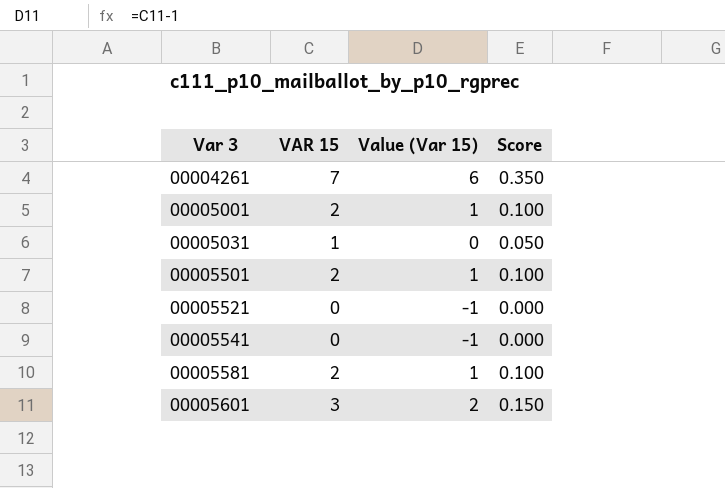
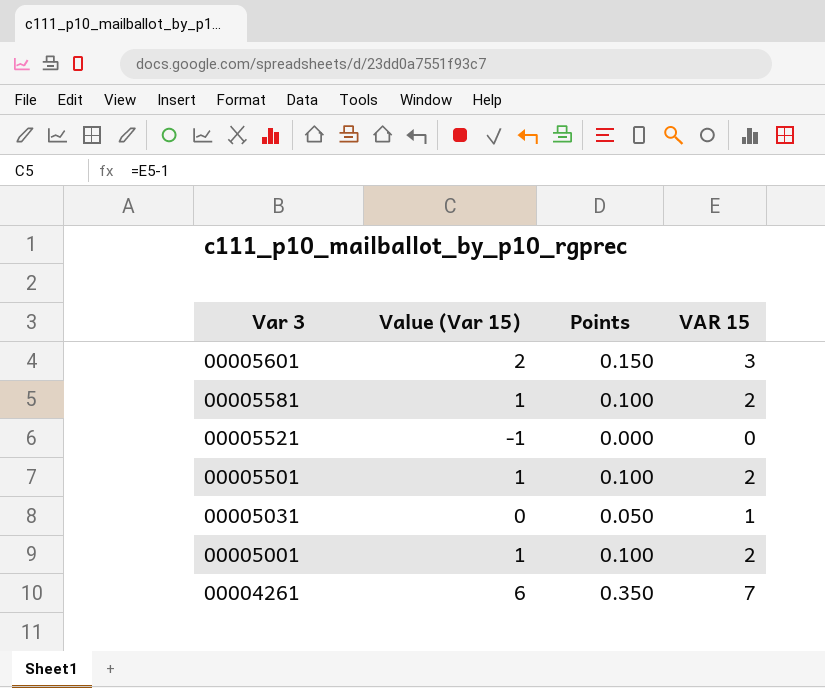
row order: Var 3 ascending -> Var 3 descending
column name: Score -> Points
column VAR 15 | position: 2 -> 4
row 00005541: 0 | -1 | 0.000 -> none

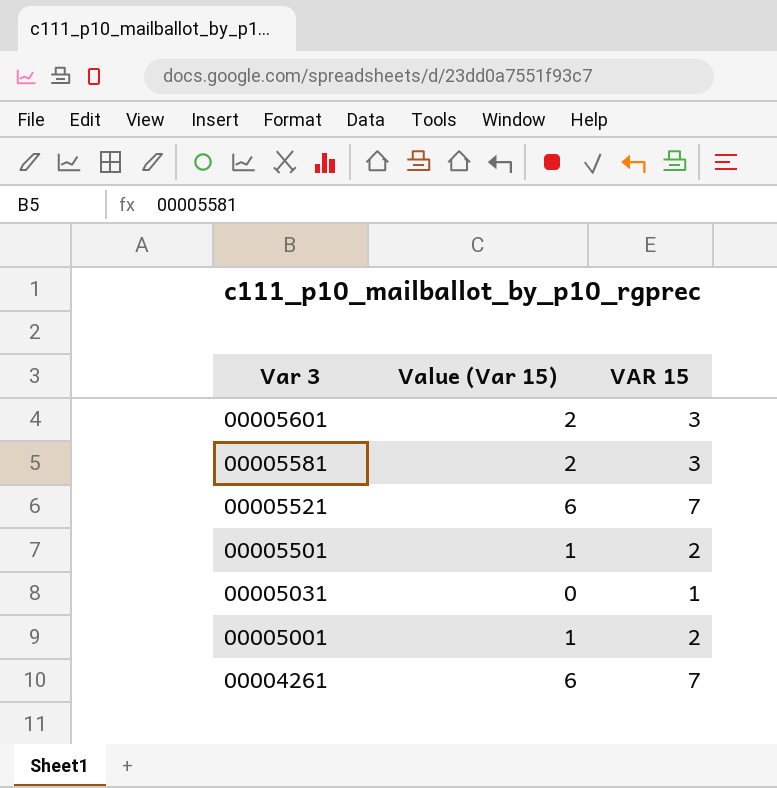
column Points | formula: [VAR 15] * 0.05 -> none
00005581 | Value (Var 15): 1 -> 2
00005581 | VAR 15: 2 -> 3
00005521 | Value (Var 15): -1 -> 6
00005521 | VAR 15: 0 -> 7

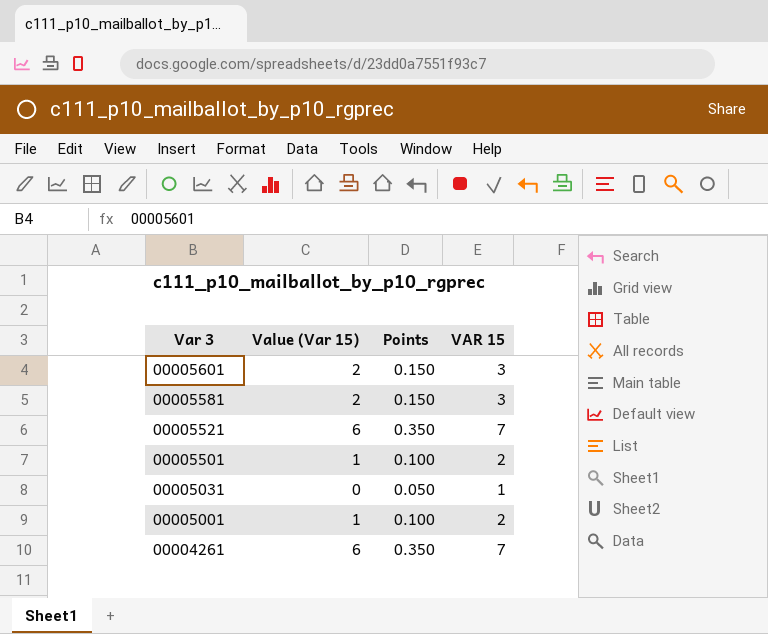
column Points | formula: none -> [VAR 15] * 0.05

